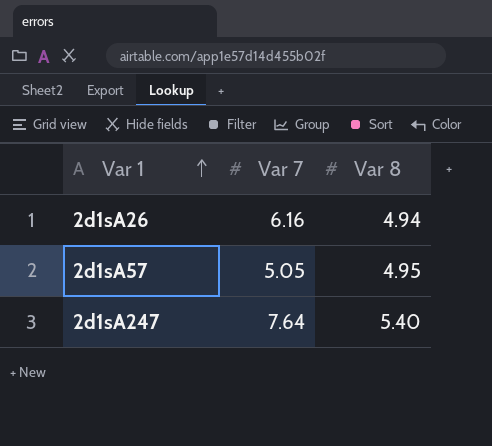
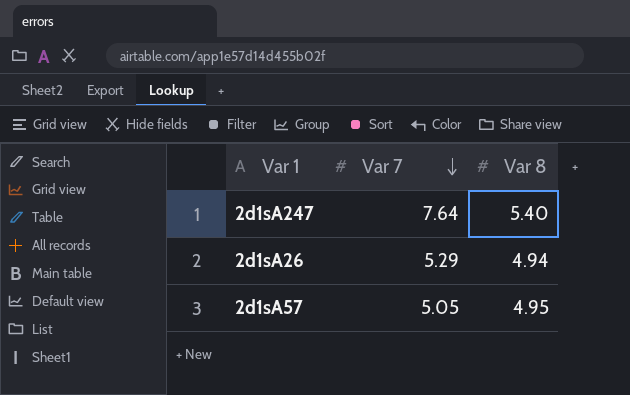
row order: Var 1 ascending -> Var 7 descending
2d1sA26 | Var 7: 6.16 -> 5.29

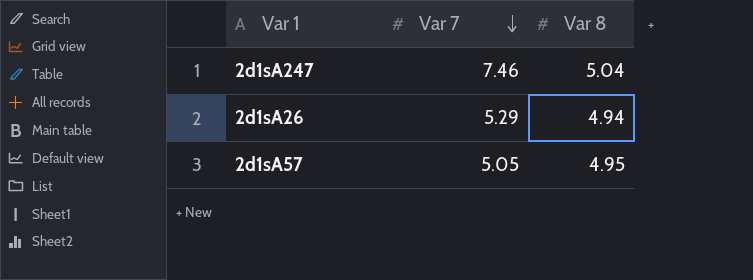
2d1sA247 | Var 7: 7.64 -> 7.46
2d1sA247 | Var 8: 5.40 -> 5.04

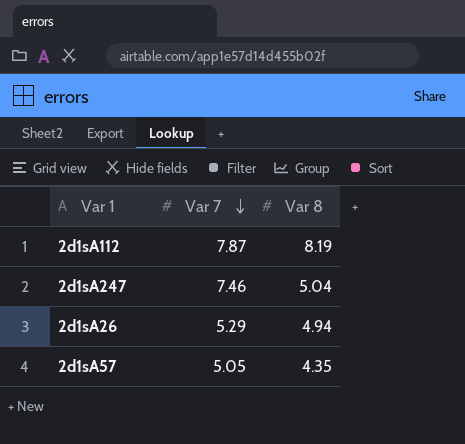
row 2d1sA112: none -> 7.87 | 8.19
2d1sA57 | Var 8: 4.95 -> 4.35

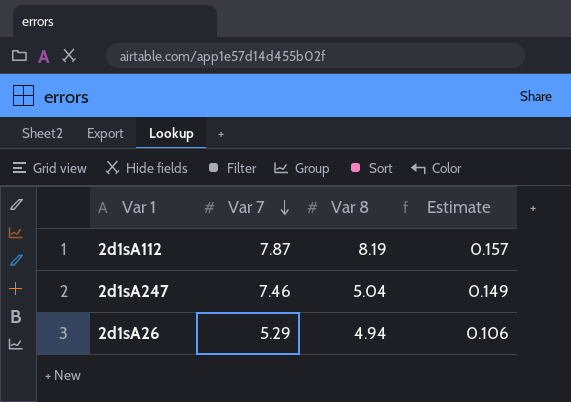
column Estimate | formula: none -> [Var 7] * 0.02
row 2d1sA57: 5.05 | 4.35 -> none

